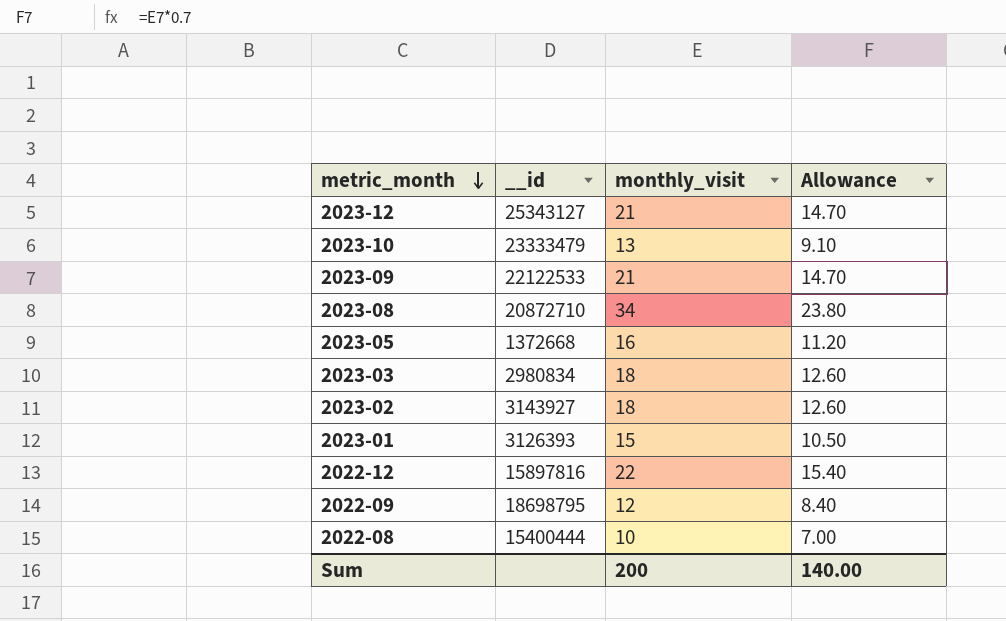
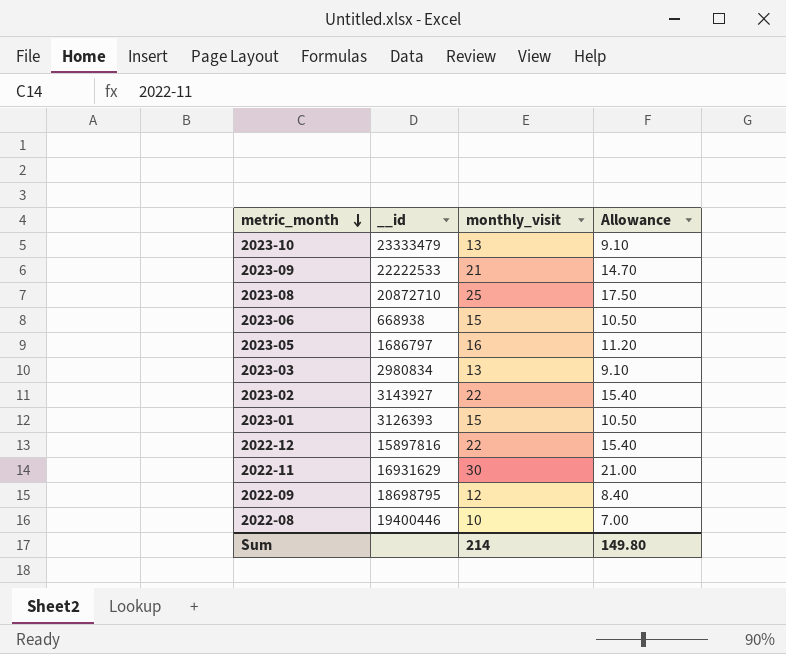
row 2023-12: 25343127 | 21 | 14.70 -> none
2023-09 | __id: 22122533 -> 22222533
2023-08 | monthly_visit: 34 -> 25
2023-08 | Allowance: 23.80 -> 17.50
row 2023-06: none -> 668938 | 15 | 10.50
2023-05 | __id: 1372668 -> 1686797
2023-03 | monthly_visit: 18 -> 13
2023-03 | Allowance: 12.60 -> 9.10
2023-02 | monthly_visit: 18 -> 22
2023-02 | Allowance: 12.60 -> 15.40
row 2022-11: none -> 16931629 | 30 | 21.00
2022-08 | __id: 15400444 -> 19400446
Sum | monthly_visit: 200 -> 214
Sum | Allowance: 140.00 -> 149.80

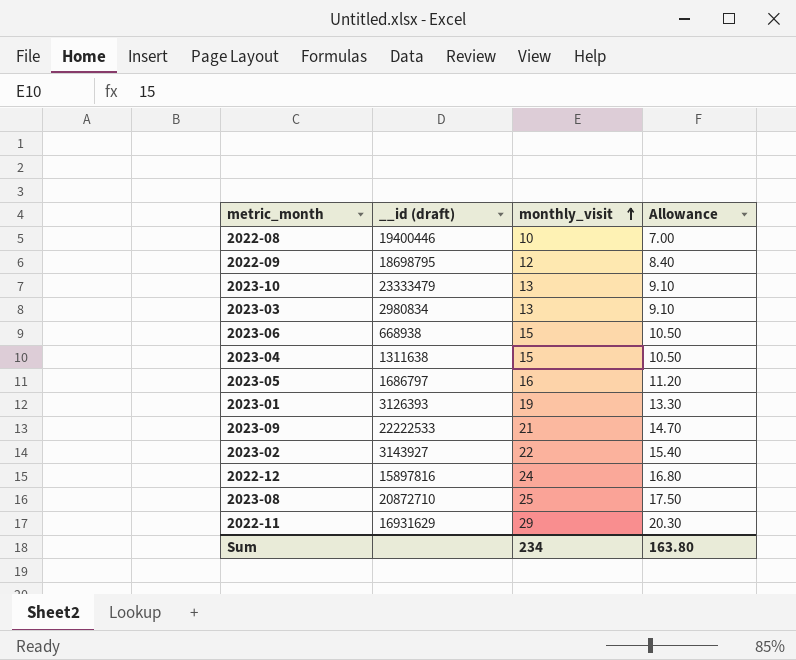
row order: metric_month descending -> monthly_visit ascending
column name: __id -> __id (draft)
row 2023-04: none -> 1311638 | 15 | 10.50
2023-01 | monthly_visit: 15 -> 19
2023-01 | Allowance: 10.50 -> 13.30
2022-12 | monthly_visit: 22 -> 24
2022-12 | Allowance: 15.40 -> 16.80
2022-11 | monthly_visit: 30 -> 29
2022-11 | Allowance: 21.00 -> 20.30
Sum | monthly_visit: 214 -> 234
Sum | Allowance: 149.80 -> 163.80

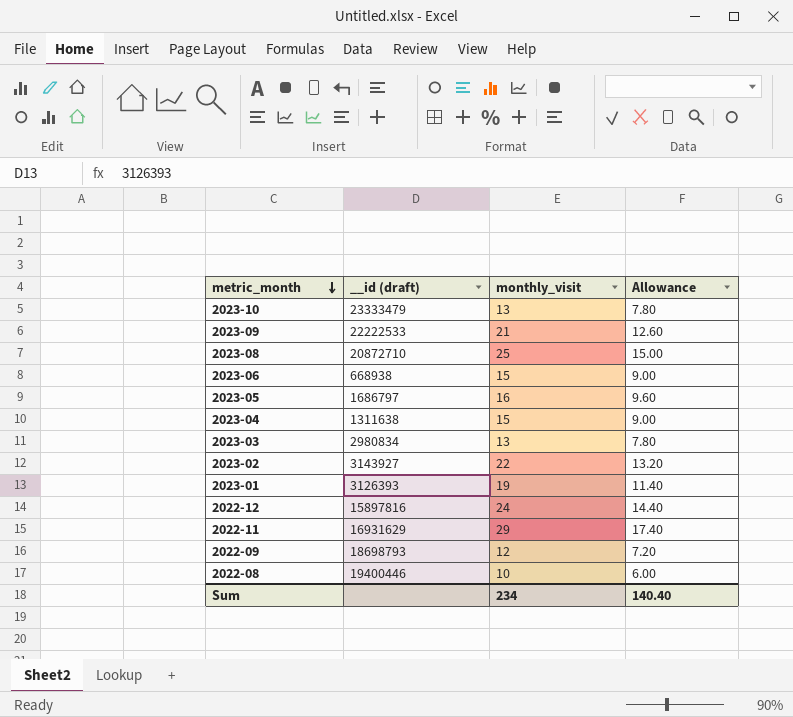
row order: monthly_visit ascending -> metric_month descending
column Allowance | formula: [monthly_visit] * 0.7 -> [monthly_visit] * 0.6
2022-09 | __id (draft): 18698795 -> 18698793
Sum | Allowance: 163.80 -> 140.40

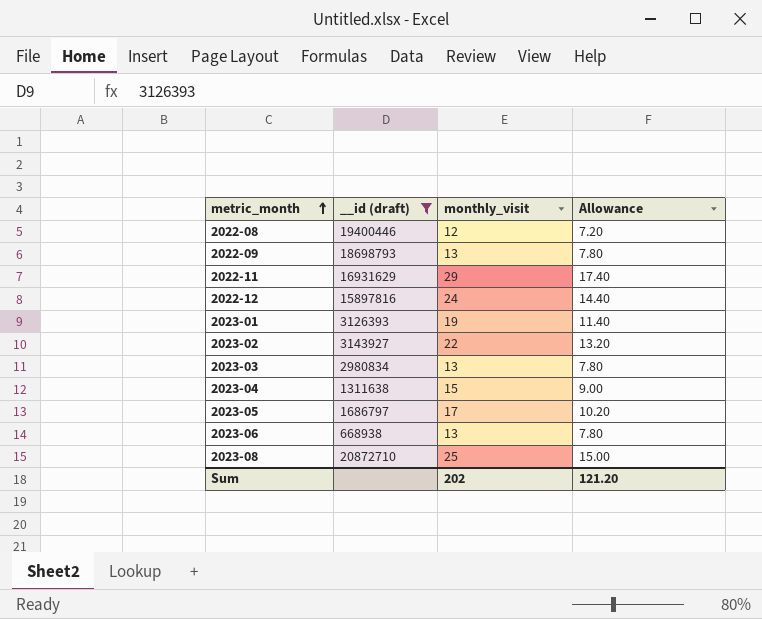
filter: none -> __id (draft) <= 20872710
row order: metric_month descending -> metric_month ascending
2022-08 | monthly_visit: 10 -> 12
2022-08 | Allowance: 6.00 -> 7.20
2022-09 | monthly_visit: 12 -> 13
2022-09 | Allowance: 7.20 -> 7.80
2023-05 | monthly_visit: 16 -> 17
2023-05 | Allowance: 9.60 -> 10.20
2023-06 | monthly_visit: 15 -> 13
2023-06 | Allowance: 9.00 -> 7.80
Sum | monthly_visit: 234 -> 202
Sum | Allowance: 140.40 -> 121.20

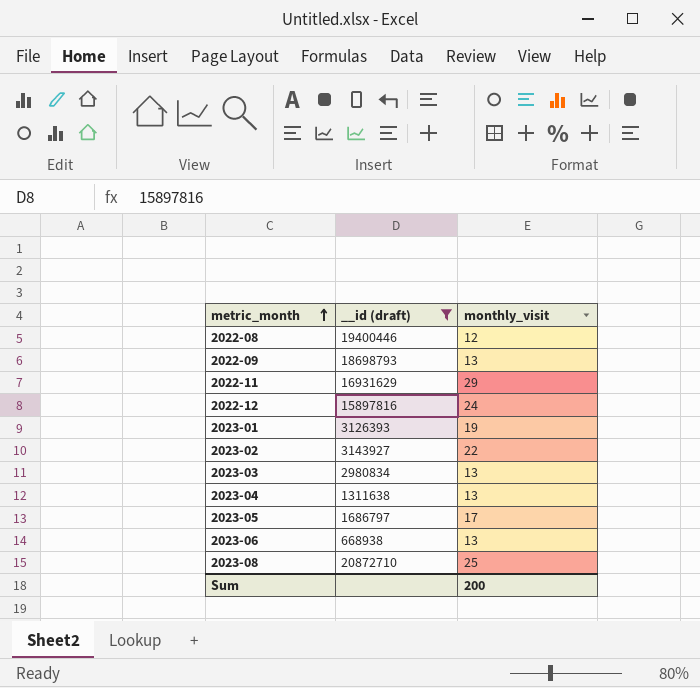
column Allowance | formula: [monthly_visit] * 0.6 -> none
2023-04 | monthly_visit: 15 -> 13
Sum | monthly_visit: 202 -> 200

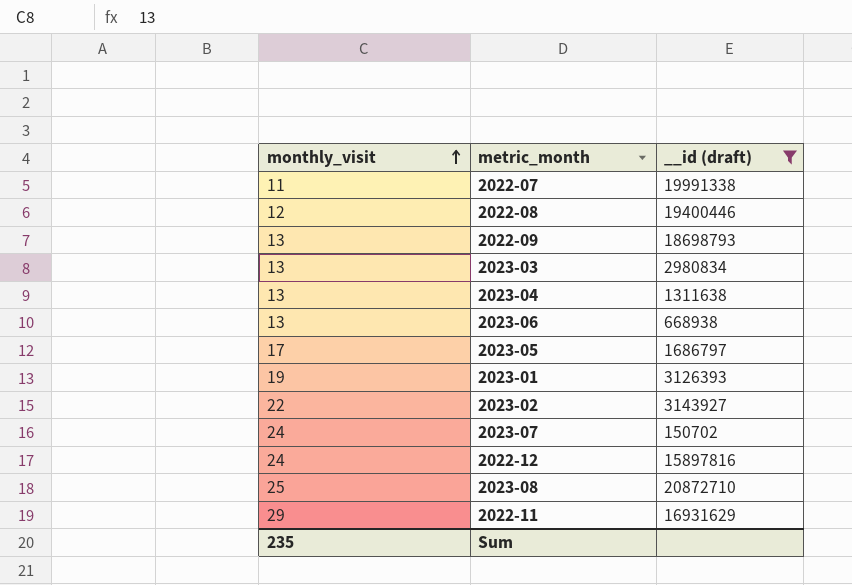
row order: metric_month ascending -> monthly_visit ascending
column monthly_visit | position: 3 -> 1
row 2022-07: none -> 11 | 19991338
row 2023-07: none -> 24 | 150702
Sum | monthly_visit: 200 -> 235

